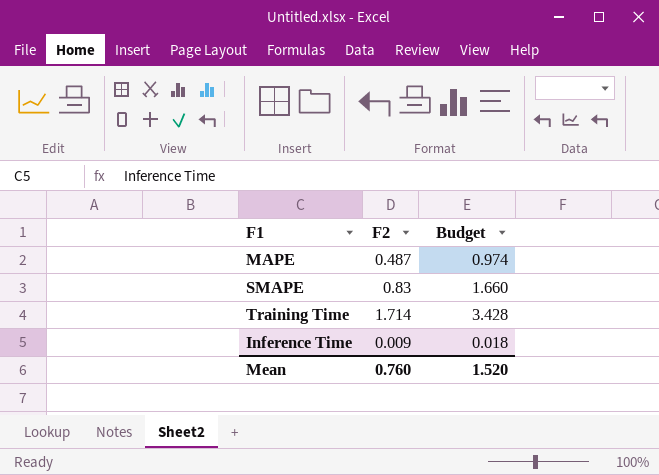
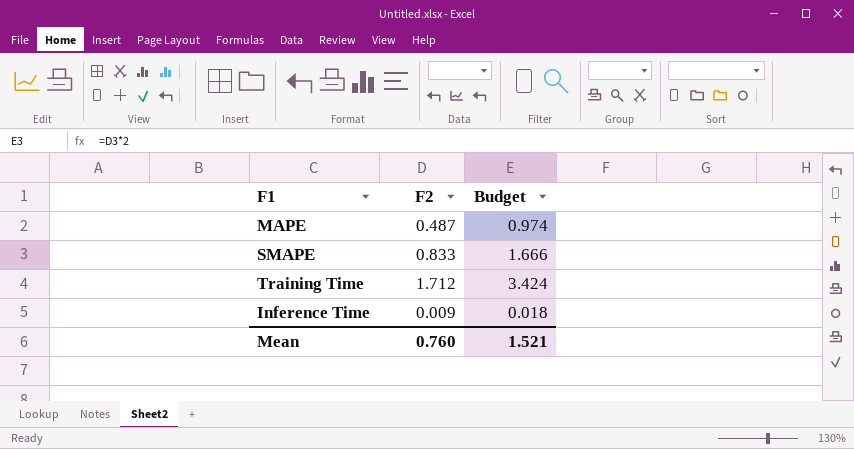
SMAPE | F2: 0.83 -> 0.833
SMAPE | Budget: 1.660 -> 1.666
Training Time | F2: 1.714 -> 1.712
Training Time | Budget: 3.428 -> 3.424
Mean | Budget: 1.520 -> 1.521

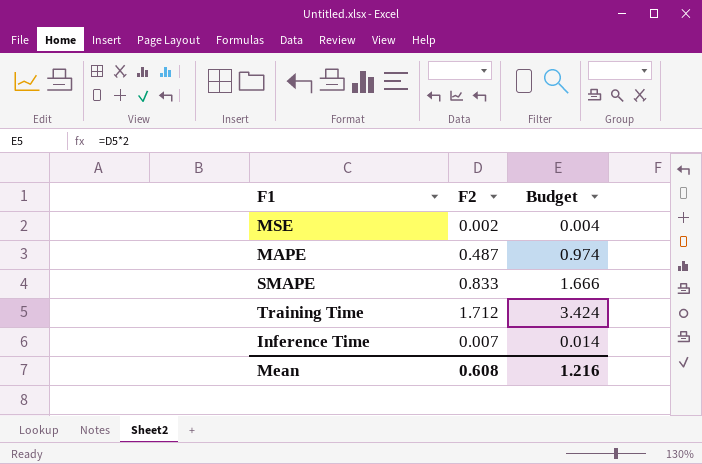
row MSE: none -> 0.002 | 0.004
Inference Time | F2: 0.009 -> 0.007
Inference Time | Budget: 0.018 -> 0.014
Mean | F2: 0.760 -> 0.608
Mean | Budget: 1.521 -> 1.216

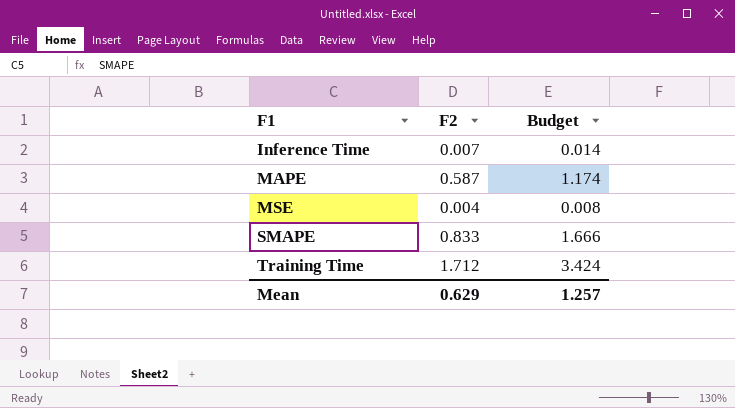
row order: none -> F1 ascending
MAPE | F2: 0.487 -> 0.587
MAPE | Budget: 0.974 -> 1.174
MSE | F2: 0.002 -> 0.004
MSE | Budget: 0.004 -> 0.008
Mean | F2: 0.608 -> 0.629
Mean | Budget: 1.216 -> 1.257

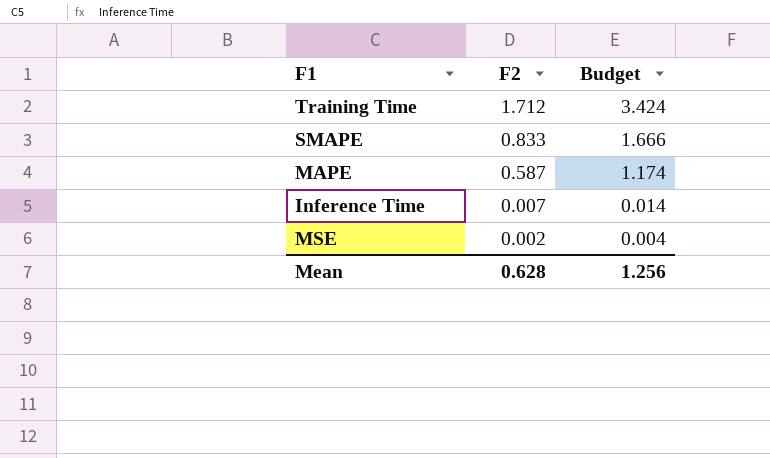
row order: F1 ascending -> F2 descending
MSE | F2: 0.004 -> 0.002
MSE | Budget: 0.008 -> 0.004
Mean | F2: 0.629 -> 0.628
Mean | Budget: 1.257 -> 1.256

